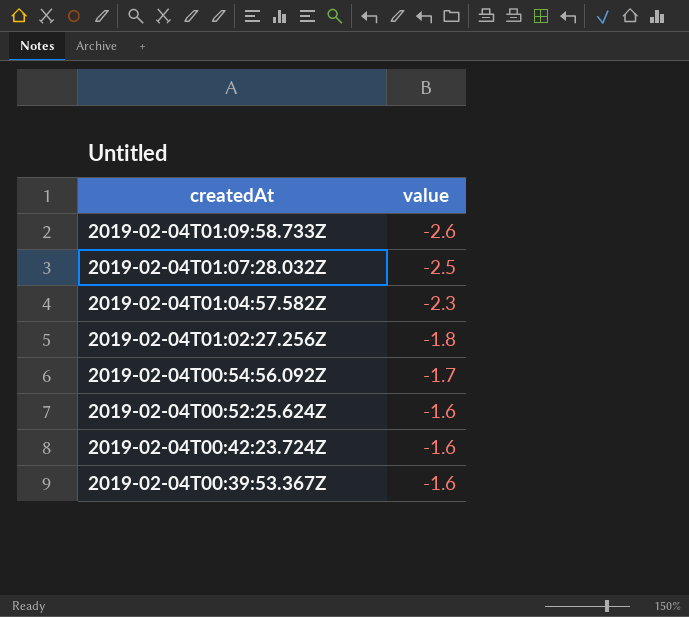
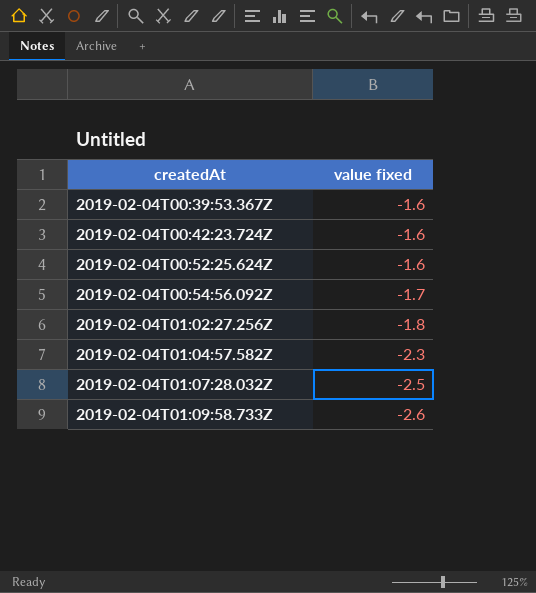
row order: createdAt descending -> createdAt ascending
column name: value -> value fixed

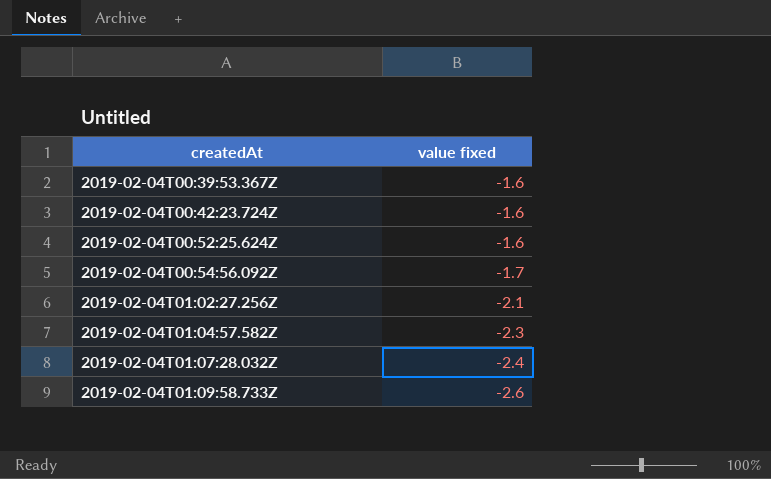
2019-02-04T01:02:27.256Z | value fixed: -1.8 -> -2.1
2019-02-04T01:07:28.032Z | value fixed: -2.5 -> -2.4

